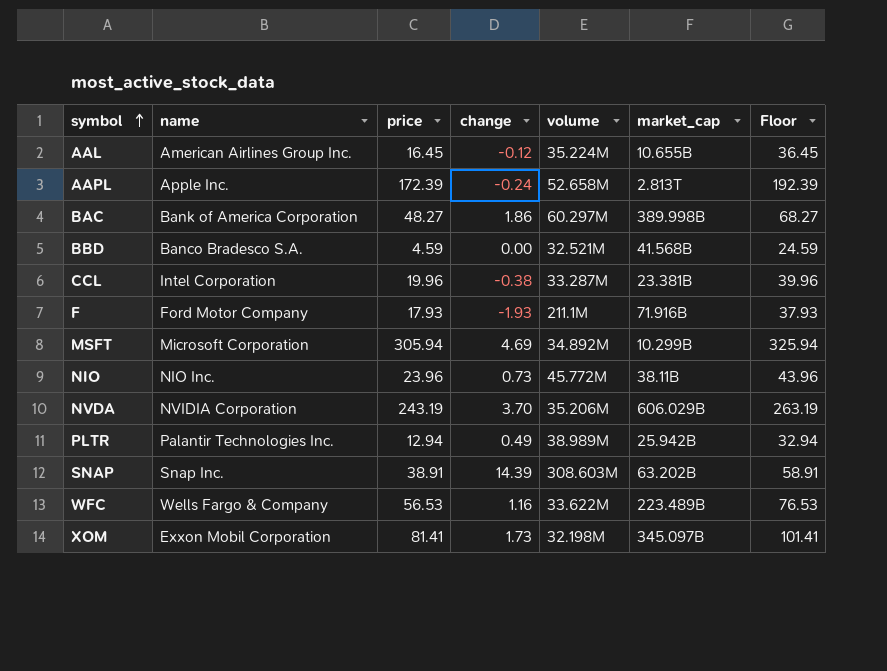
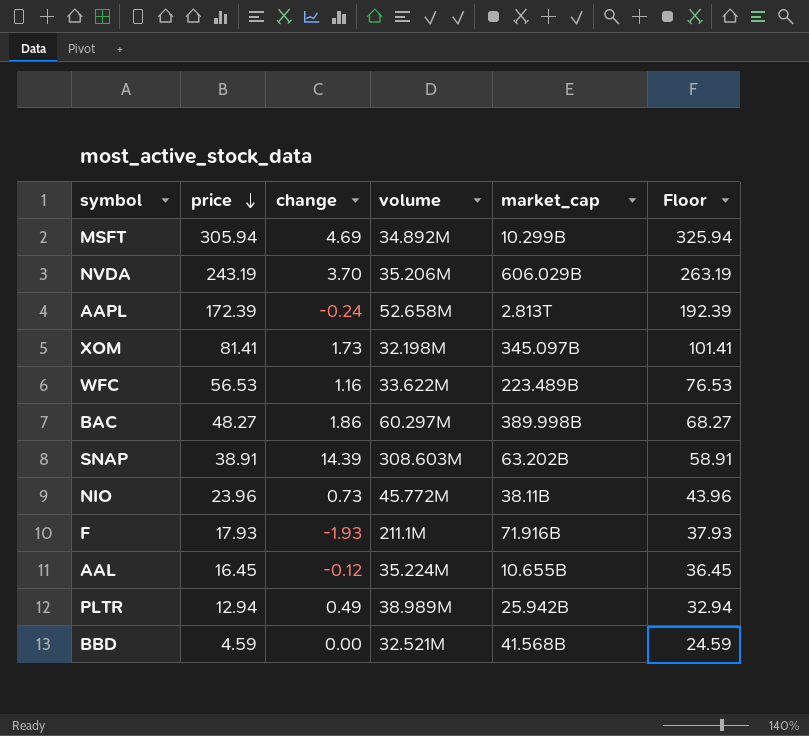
row order: symbol ascending -> price descending
column name | position: 2 -> none
row CCL: Intel Corporation | 19.96 | -0.38 | 33.287M | 23.381B | 39.96 -> none

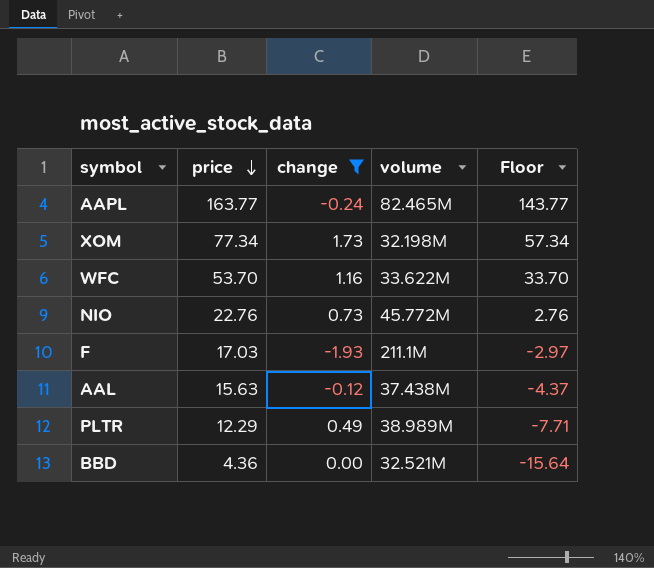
filter: none -> change <= 1.73
column market_cap | position: 5 -> none
column Floor | formula: [price] + 20 -> [price] - 20
AAPL | price: 172.39 -> 163.77
AAPL | volume: 52.658M -> 82.465M
XOM | price: 81.41 -> 77.34
WFC | price: 56.53 -> 53.70
NIO | price: 23.96 -> 22.76
F | price: 17.93 -> 17.03
AAL | price: 16.45 -> 15.63
AAL | volume: 35.224M -> 37.438M
PLTR | price: 12.94 -> 12.29
BBD | price: 4.59 -> 4.36

